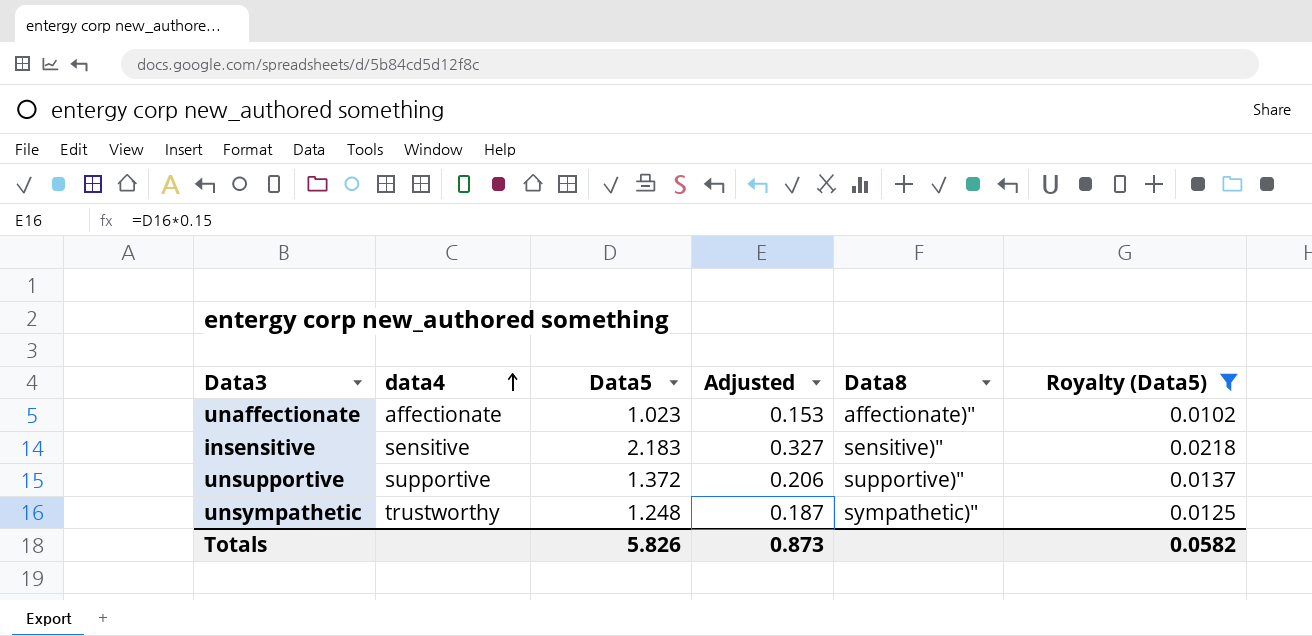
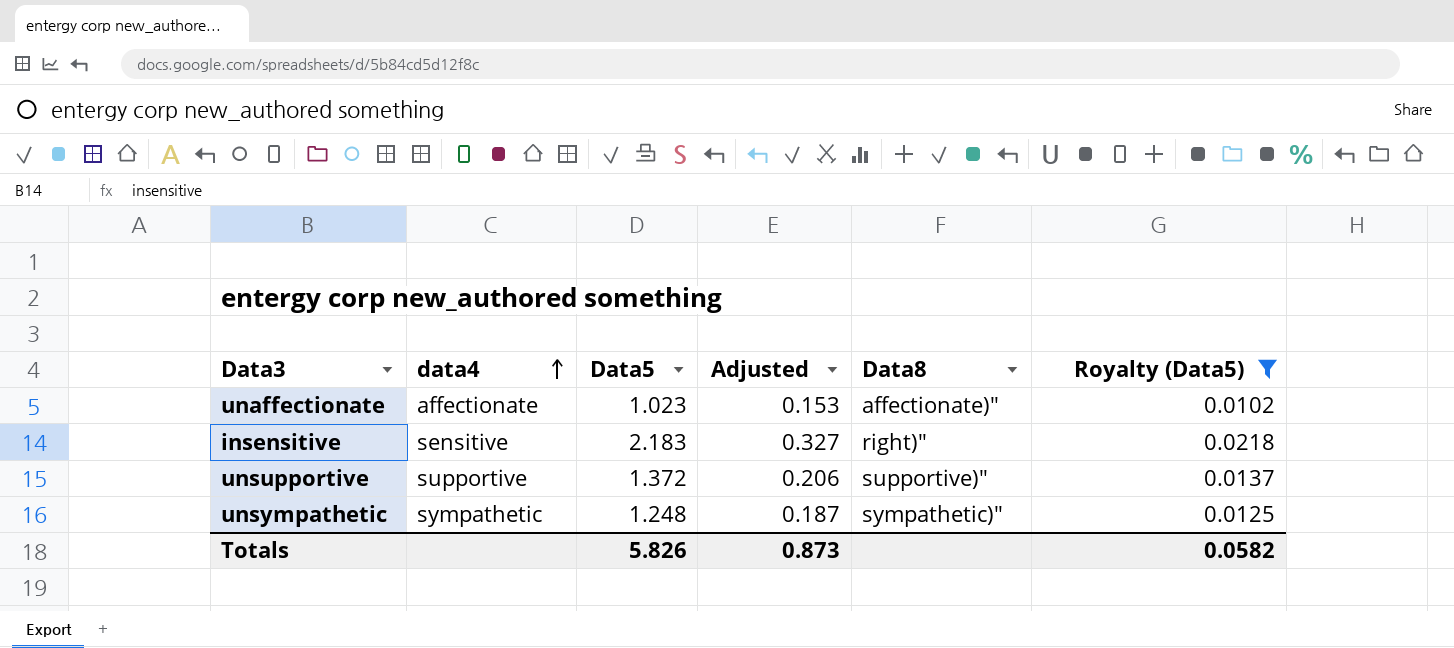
insensitive | Data8: sensitive)" -> right)"
unsympathetic | data4: trustworthy -> sympathetic

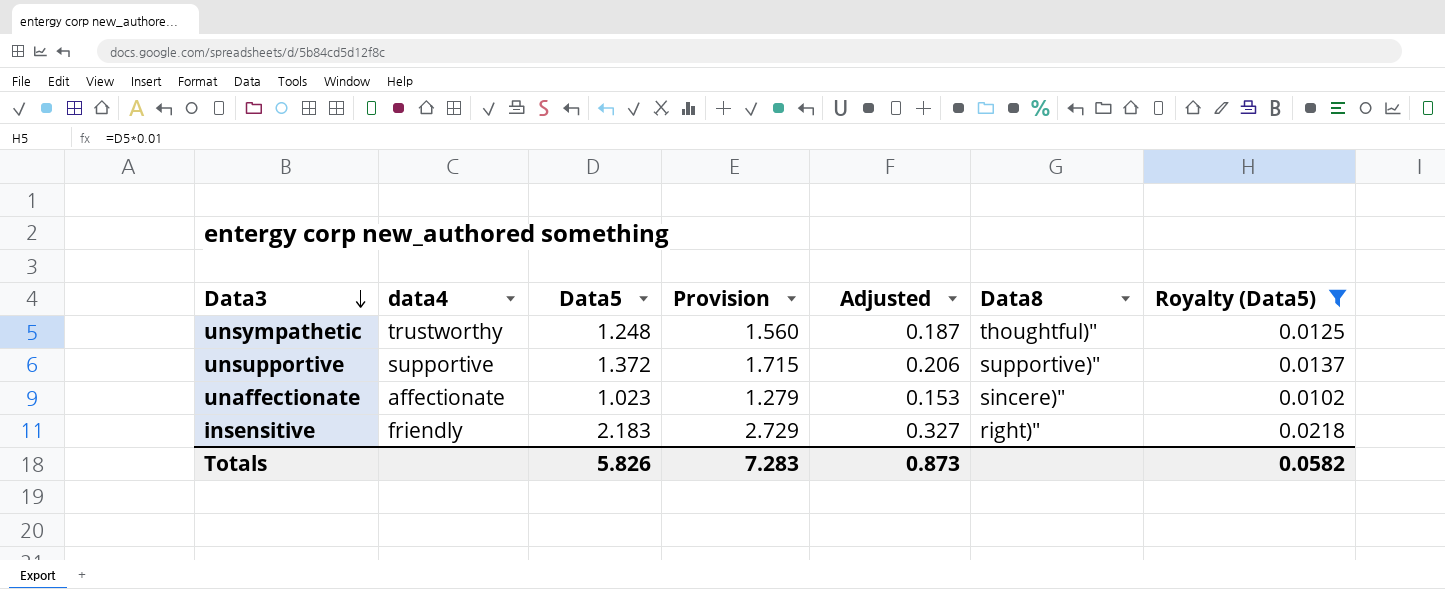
row order: data4 ascending -> Data3 descending
column Provision | formula: none -> [Data5] * 1.25
unsympathetic | data4: sympathetic -> trustworthy
unsympathetic | Data8: sympathetic)" -> thoughtful)"
unaffectionate | Data8: affectionate)" -> sincere)"
insensitive | data4: sensitive -> friendly

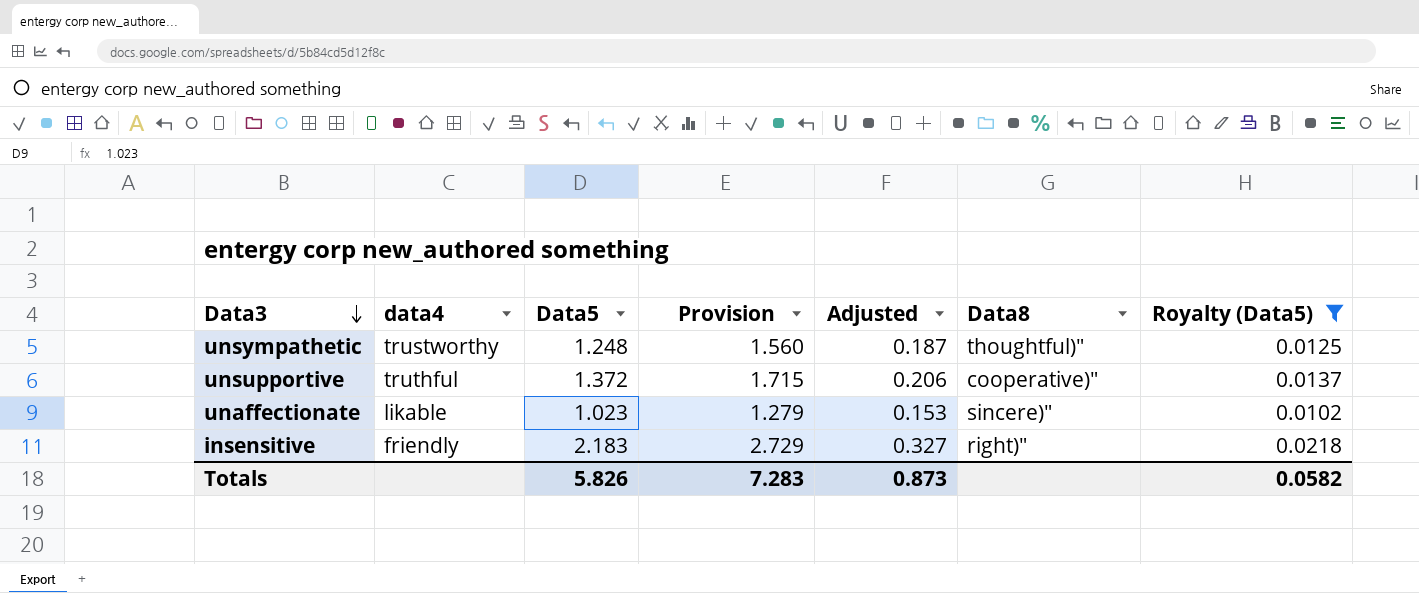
unsupportive | data4: supportive -> truthful
unsupportive | Data8: supportive)" -> cooperative)"
unaffectionate | data4: affectionate -> likable

